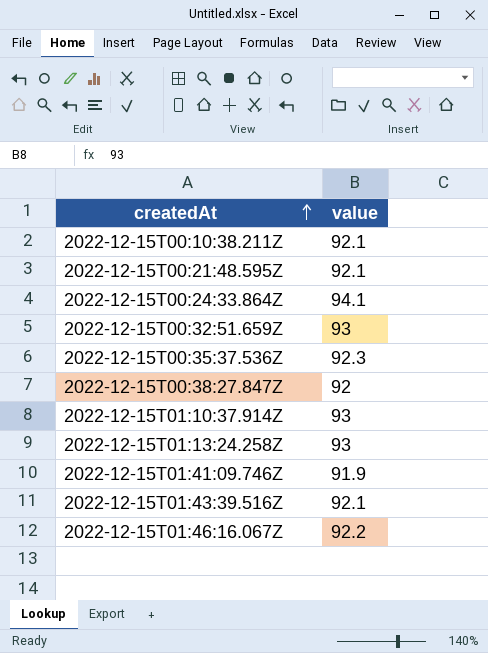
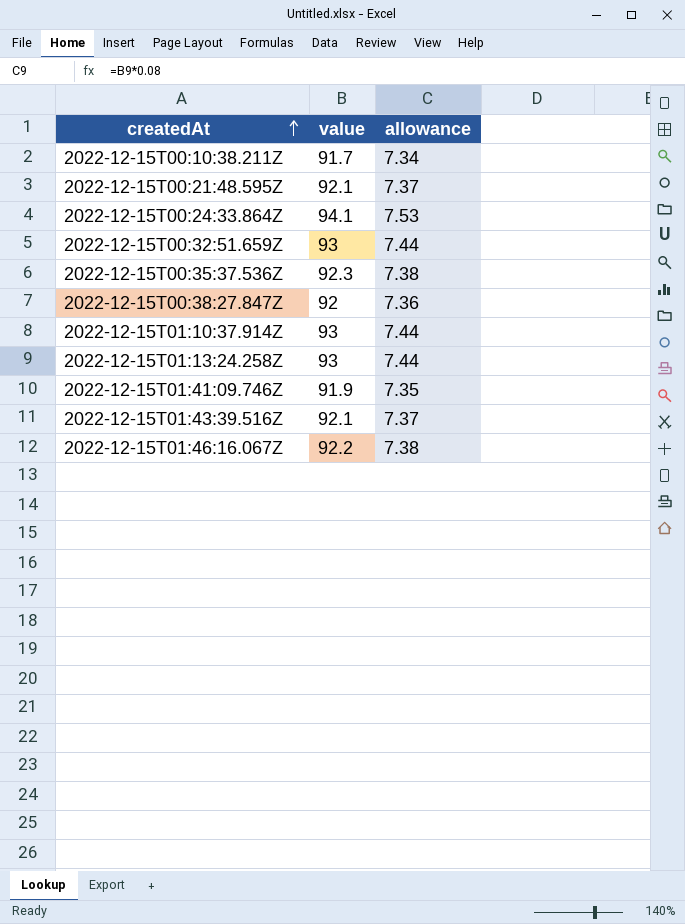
column allowance | formula: none -> [value] * 0.08
2022-12-15T00:10:38.211Z | value: 92.1 -> 91.7

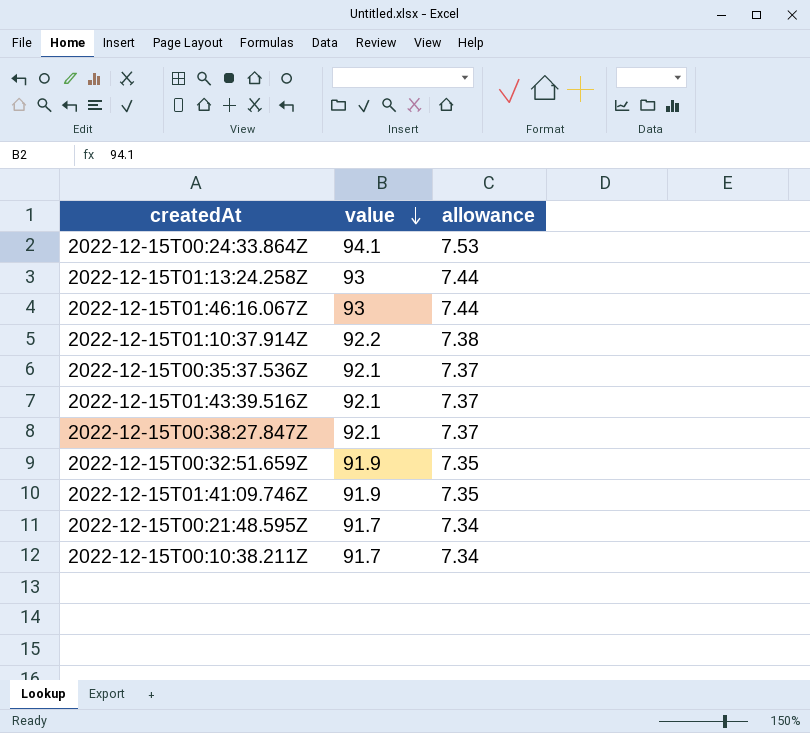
row order: createdAt ascending -> value descending
2022-12-15T01:46:16.067Z | value: 92.2 -> 93
2022-12-15T01:46:16.067Z | allowance: 7.38 -> 7.44
2022-12-15T01:10:37.914Z | value: 93 -> 92.2
2022-12-15T01:10:37.914Z | allowance: 7.44 -> 7.38
2022-12-15T00:35:37.536Z | value: 92.3 -> 92.1
2022-12-15T00:35:37.536Z | allowance: 7.38 -> 7.37
2022-12-15T00:38:27.847Z | value: 92 -> 92.1
2022-12-15T00:38:27.847Z | allowance: 7.36 -> 7.37
2022-12-15T00:32:51.659Z | value: 93 -> 91.9
2022-12-15T00:32:51.659Z | allowance: 7.44 -> 7.35
2022-12-15T00:21:48.595Z | value: 92.1 -> 91.7
2022-12-15T00:21:48.595Z | allowance: 7.37 -> 7.34

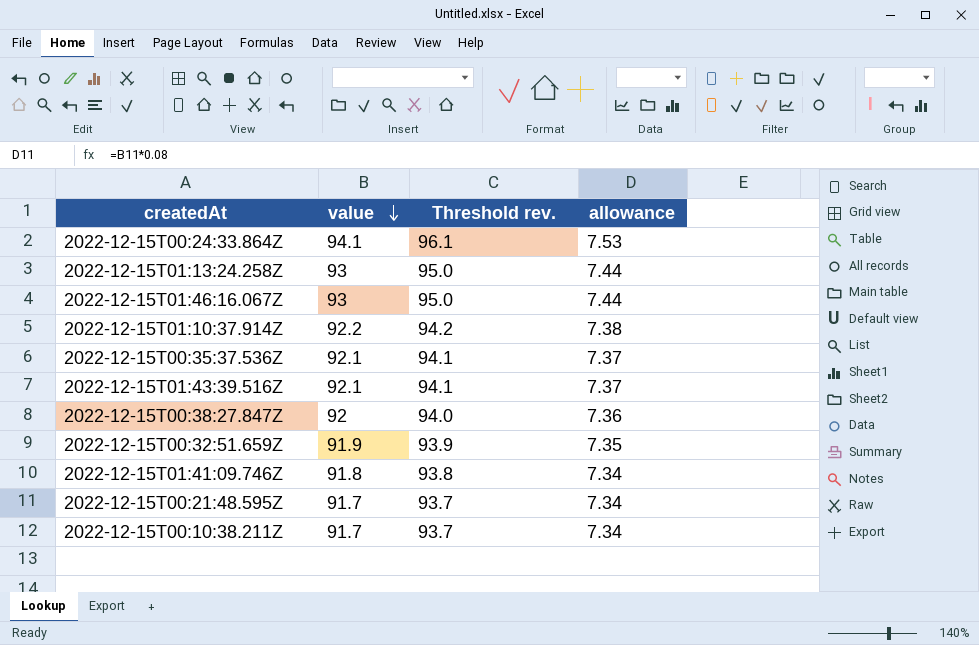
column Threshold rev. | formula: none -> [value] + 2
2022-12-15T00:38:27.847Z | value: 92.1 -> 92
2022-12-15T00:38:27.847Z | allowance: 7.37 -> 7.36
2022-12-15T01:41:09.746Z | value: 91.9 -> 91.8
2022-12-15T01:41:09.746Z | allowance: 7.35 -> 7.34

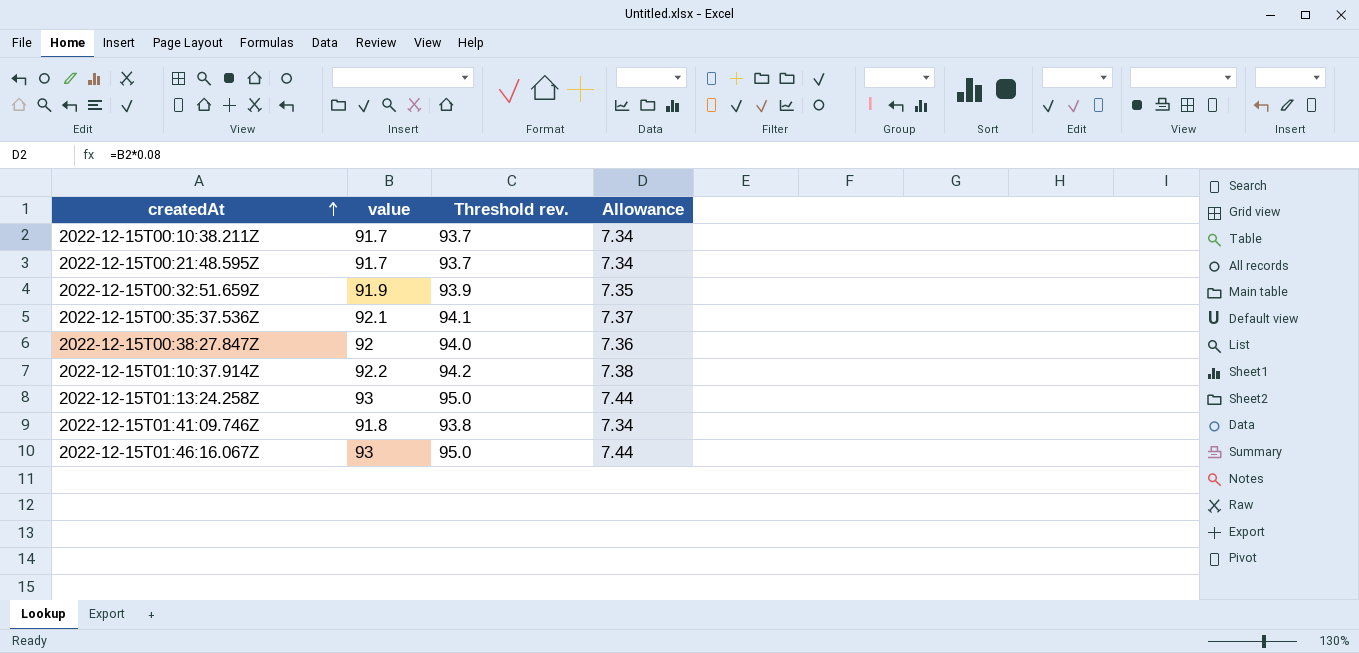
row order: value descending -> createdAt ascending
column name: allowance -> Allowance
row 2022-12-15T00:24:33.864Z: 94.1 | 96.1 | 7.53 -> none
row 2022-12-15T01:43:39.516Z: 92.1 | 94.1 | 7.37 -> none

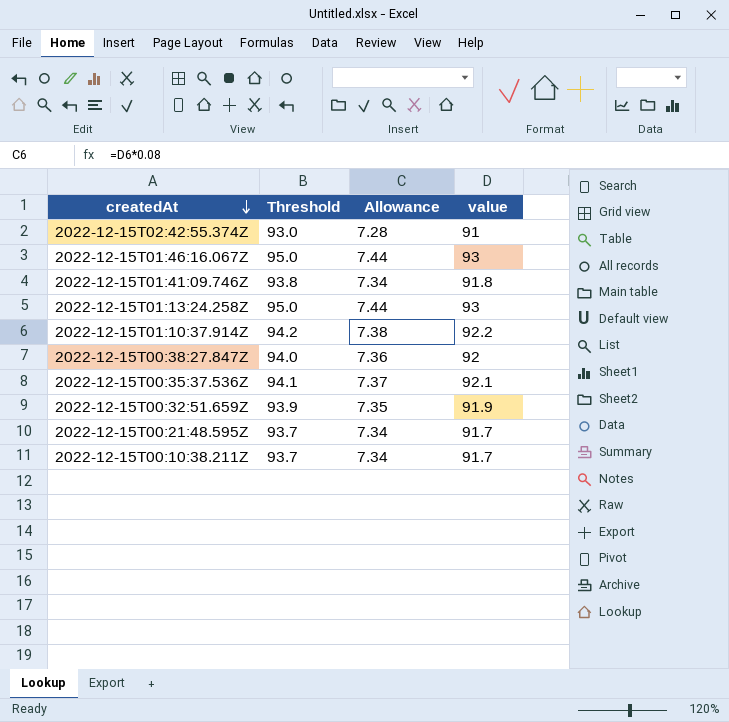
row order: createdAt ascending -> createdAt descending
column name: Threshold rev. -> Threshold
column value | position: 2 -> 4
row 2022-12-15T02:42:55.374Z: none -> 93.0 | 7.28 | 91

